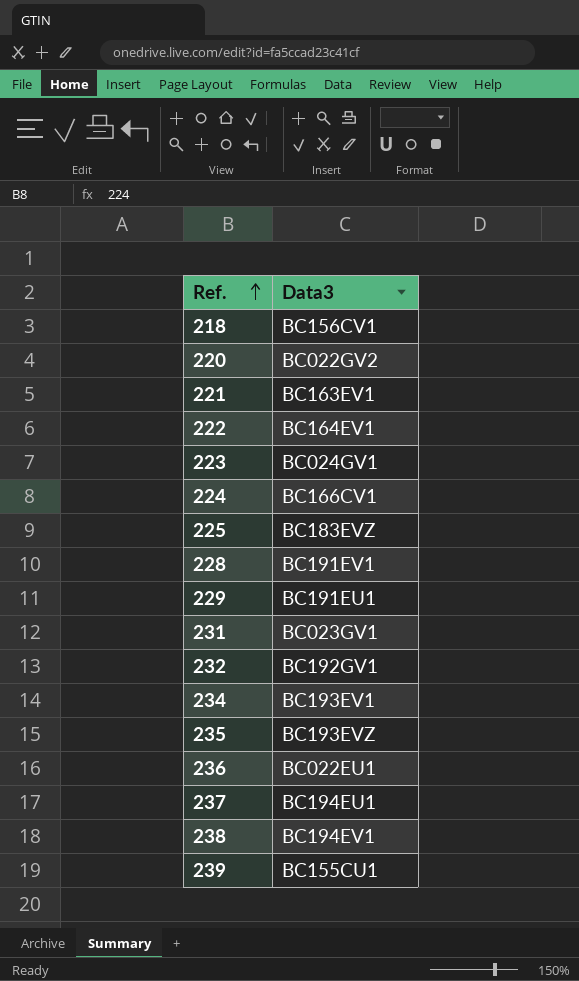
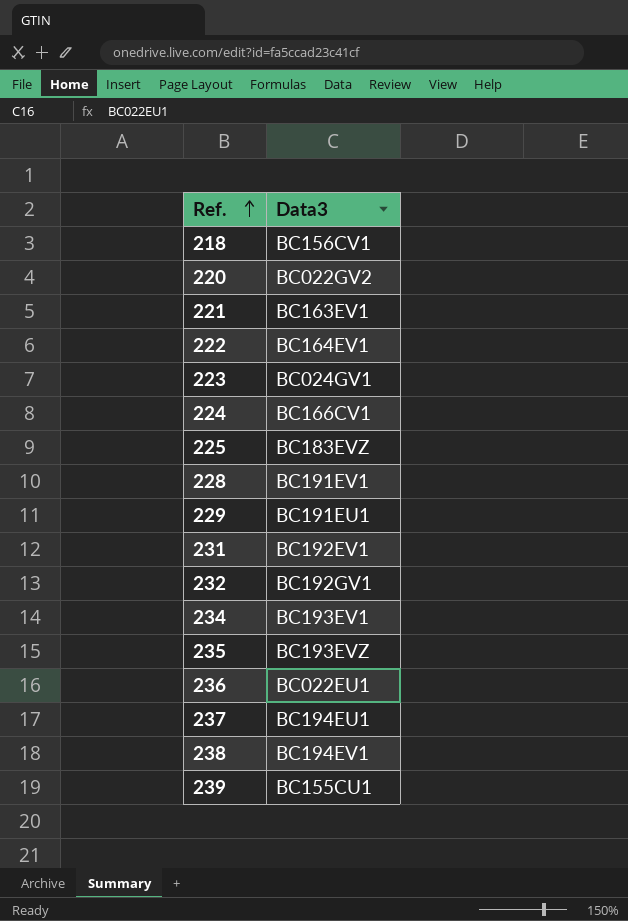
231 | Data3: BC023GV1 -> BC192EV1

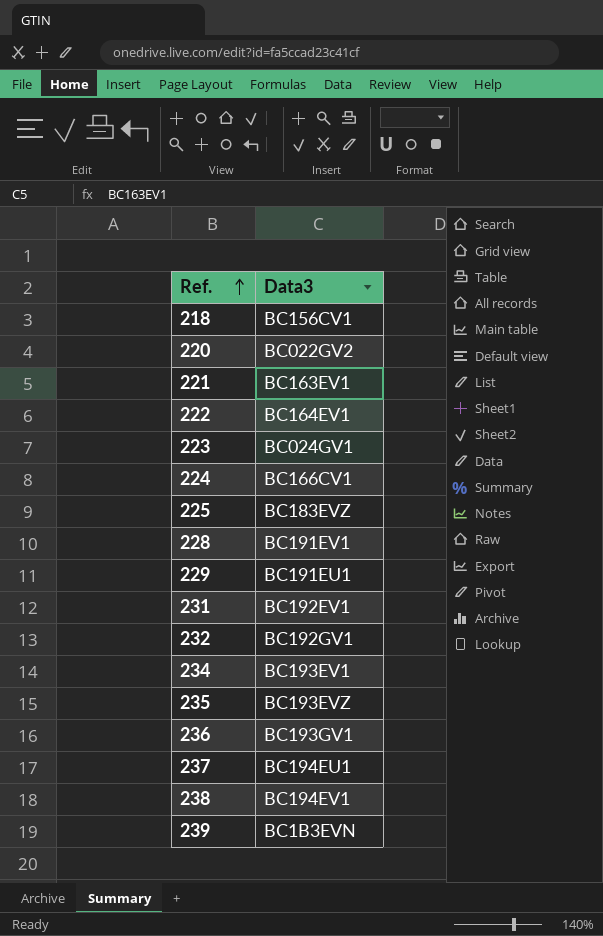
236 | Data3: BC022EU1 -> BC193GV1
239 | Data3: BC155CU1 -> BC1B3EVN

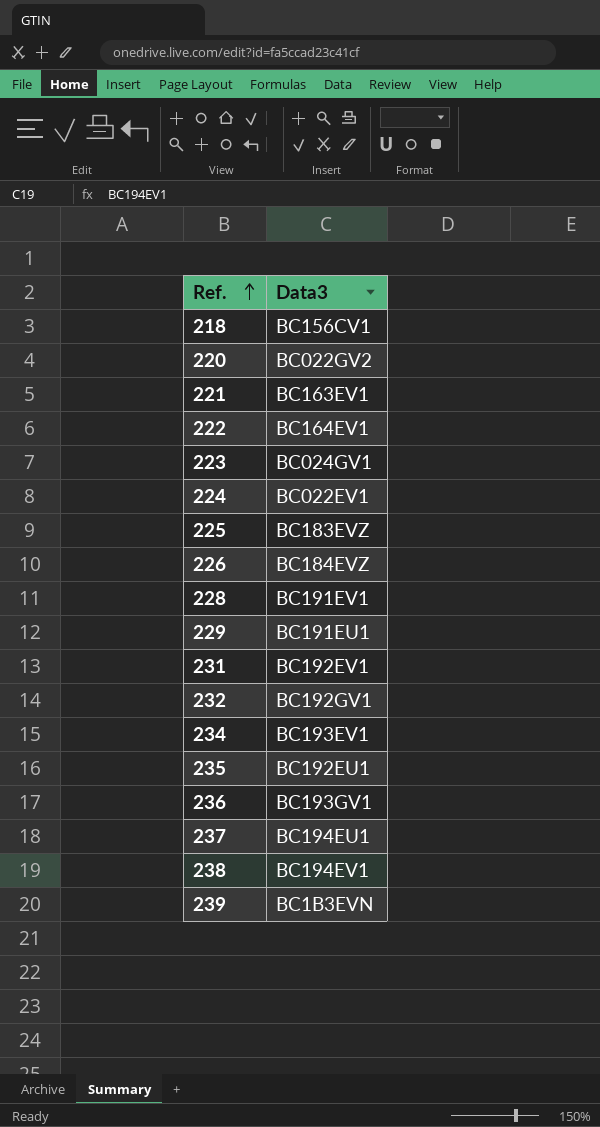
224 | Data3: BC166CV1 -> BC022EV1
row 226: none -> BC184EVZ
235 | Data3: BC193EVZ -> BC192EU1

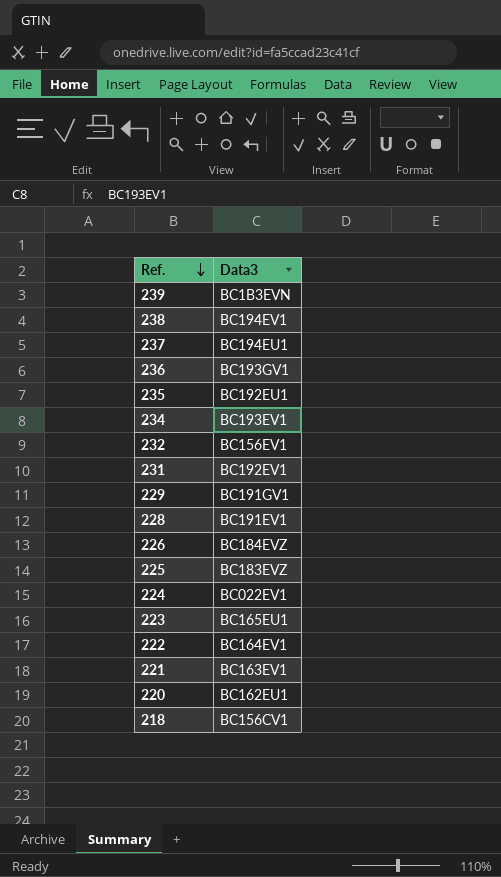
row order: Ref. ascending -> Ref. descending
232 | Data3: BC192GV1 -> BC156EV1
229 | Data3: BC191EU1 -> BC191GV1
223 | Data3: BC024GV1 -> BC165EU1
220 | Data3: BC022GV2 -> BC162EU1

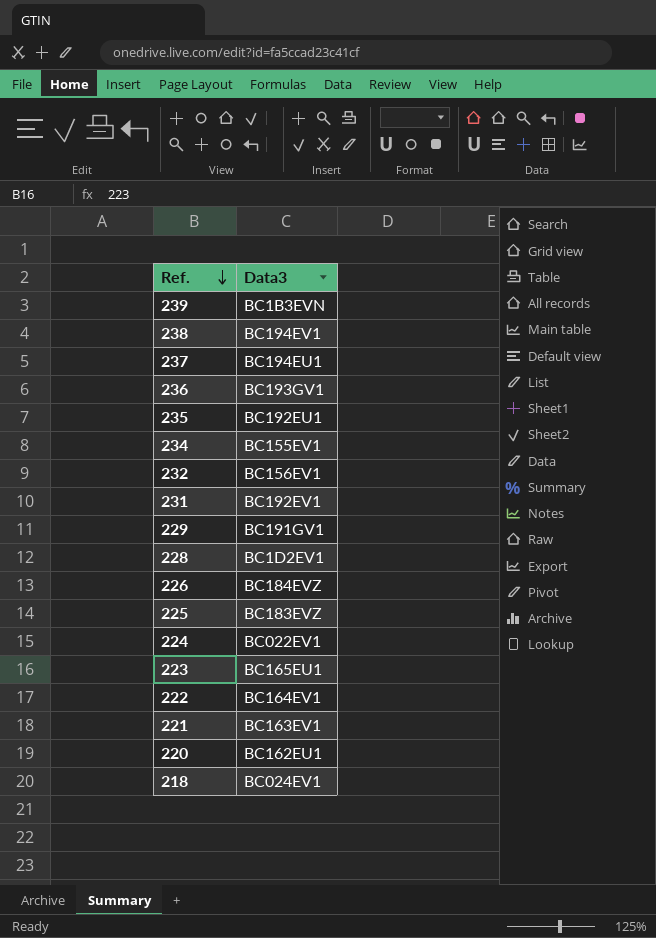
234 | Data3: BC193EV1 -> BC155EV1
228 | Data3: BC191EV1 -> BC1D2EV1
218 | Data3: BC156CV1 -> BC024EV1

